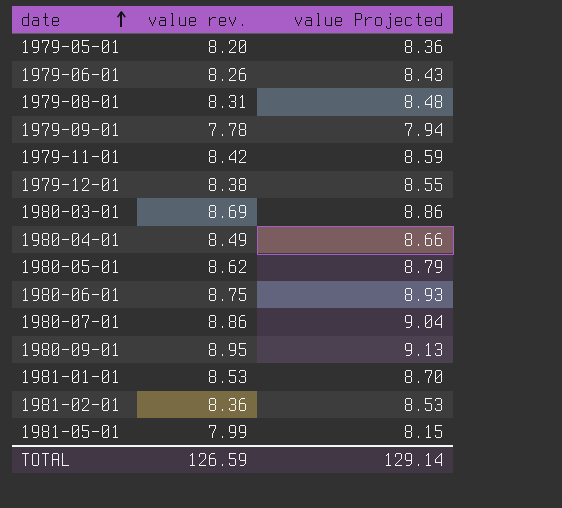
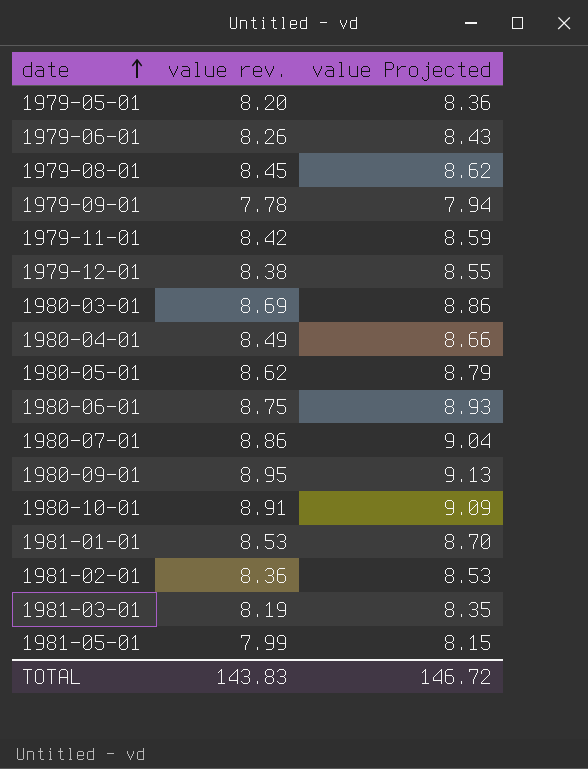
1979-08-01 | value rev.: 8.31 -> 8.45
1979-08-01 | value Projected: 8.48 -> 8.62
row 1980-10-01: none -> 8.91 | 9.09
row 1981-03-01: none -> 8.19 | 8.35
TOTAL | value rev.: 126.59 -> 143.83
TOTAL | value Projected: 129.14 -> 146.72

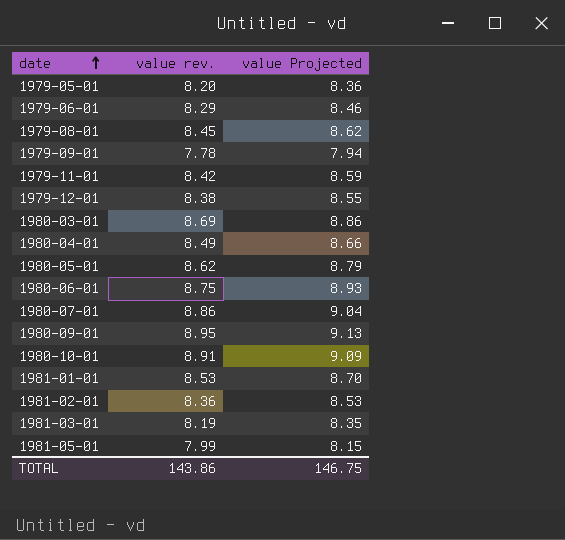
1979-06-01 | value rev.: 8.26 -> 8.29
1979-06-01 | value Projected: 8.43 -> 8.46
TOTAL | value rev.: 143.83 -> 143.86
TOTAL | value Projected: 146.72 -> 146.75

